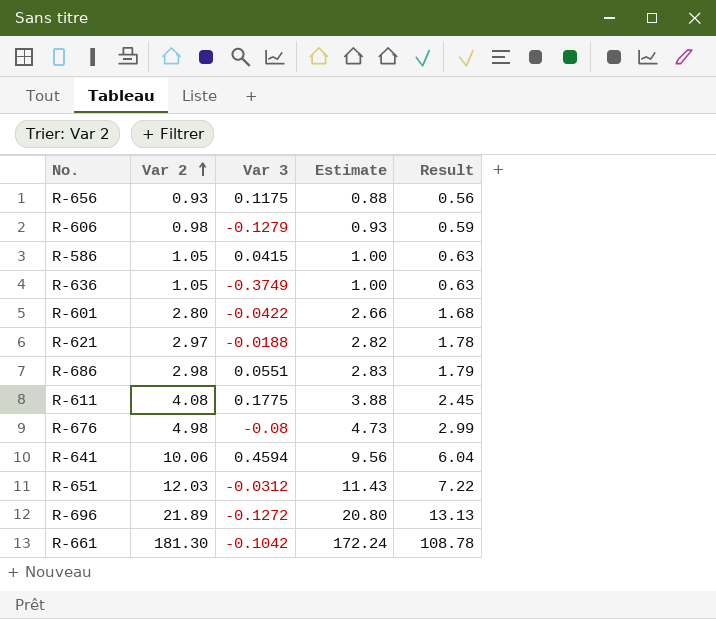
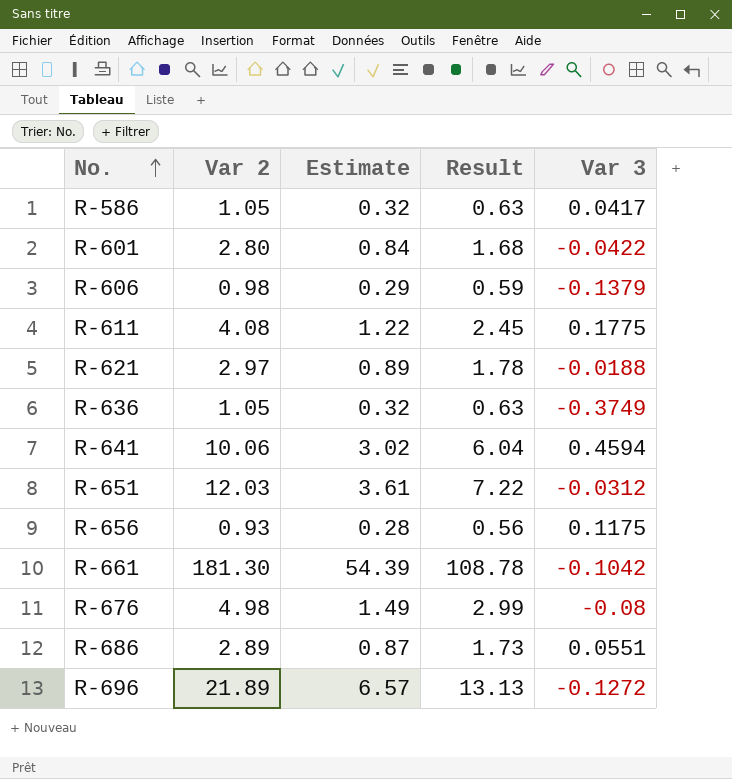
row order: Var 2 ascending -> No. ascending
column Estimate | formula: [Var 2] * 0.95 -> [Var 2] * 0.3
column Var 3 | position: 3 -> 5
R-586 | Var 3: 0.0415 -> 0.0417
R-606 | Var 3: -0.1279 -> -0.1379
R-686 | Var 2: 2.98 -> 2.89
R-686 | Result: 1.79 -> 1.73

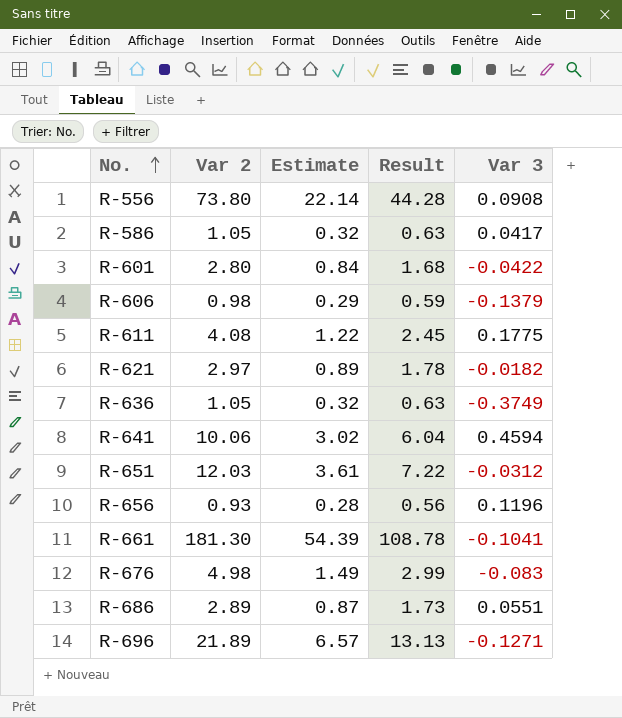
row R-556: none -> 73.80 | 22.14 | 44.28 | 0.0908
R-621 | Var 3: -0.0188 -> -0.0182
R-656 | Var 3: 0.1175 -> 0.1196
R-661 | Var 3: -0.1042 -> -0.1041
R-676 | Var 3: -0.08 -> -0.083
R-696 | Var 3: -0.1272 -> -0.1271

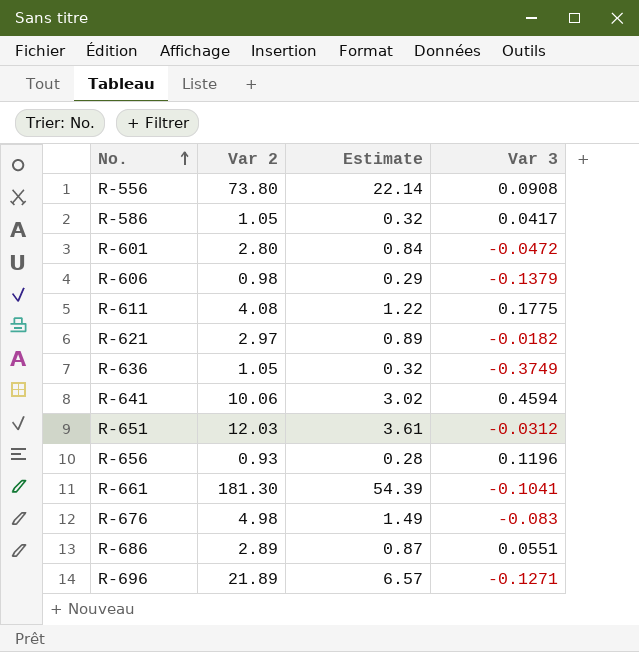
column Result | formula: [Var 2] * 0.6 -> none
R-601 | Var 3: -0.0422 -> -0.0472

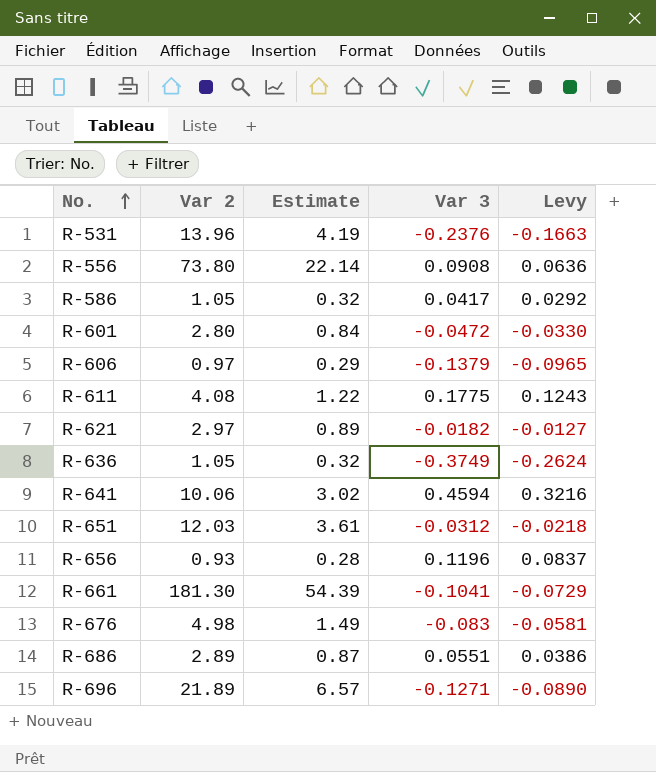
column Levy | formula: none -> [Var 3] * 0.7
row R-531: none -> 13.96 | 4.19 | -0.2376 | -0.1663
R-606 | Var 2: 0.98 -> 0.97

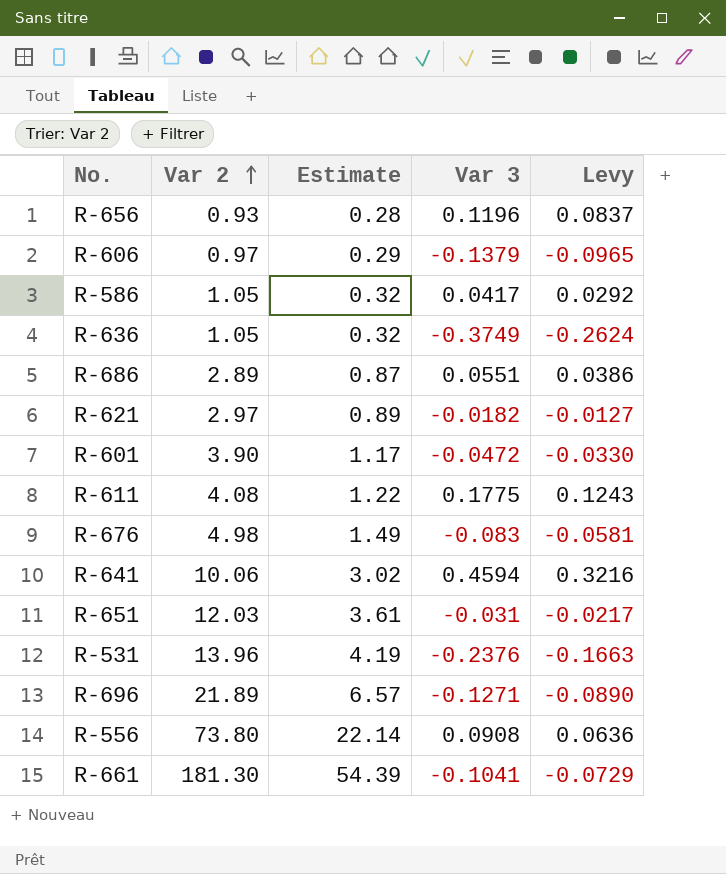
row order: No. ascending -> Var 2 ascending
R-601 | Var 2: 2.80 -> 3.90
R-601 | Estimate: 0.84 -> 1.17
R-651 | Var 3: -0.0312 -> -0.031
R-651 | Levy: -0.0218 -> -0.0217

